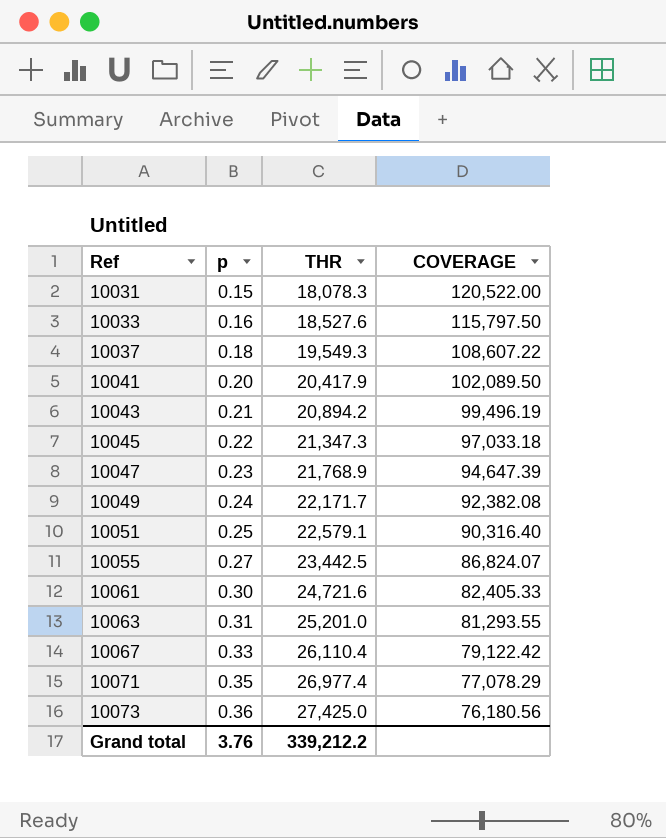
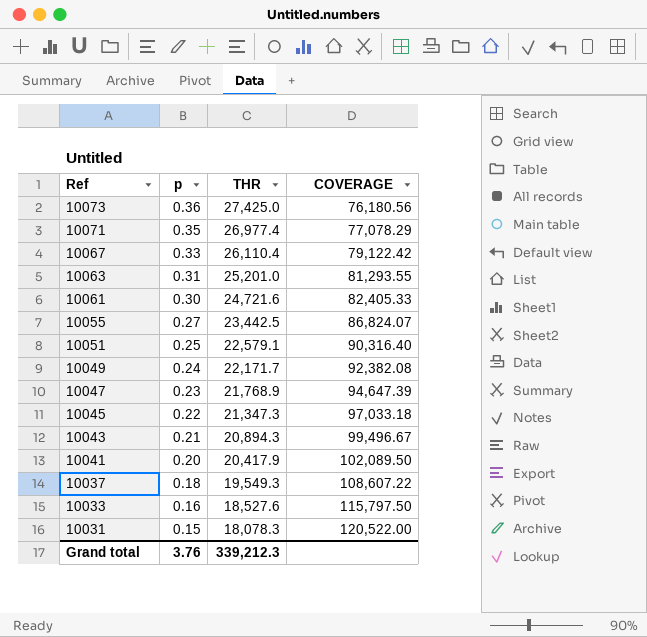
row order: Ref ascending -> Ref descending
10043 | THR: 20,894.2 -> 20,894.3
10043 | COVERAGE: 99,496.19 -> 99,496.67
Grand total | THR: 339,212.2 -> 339,212.3

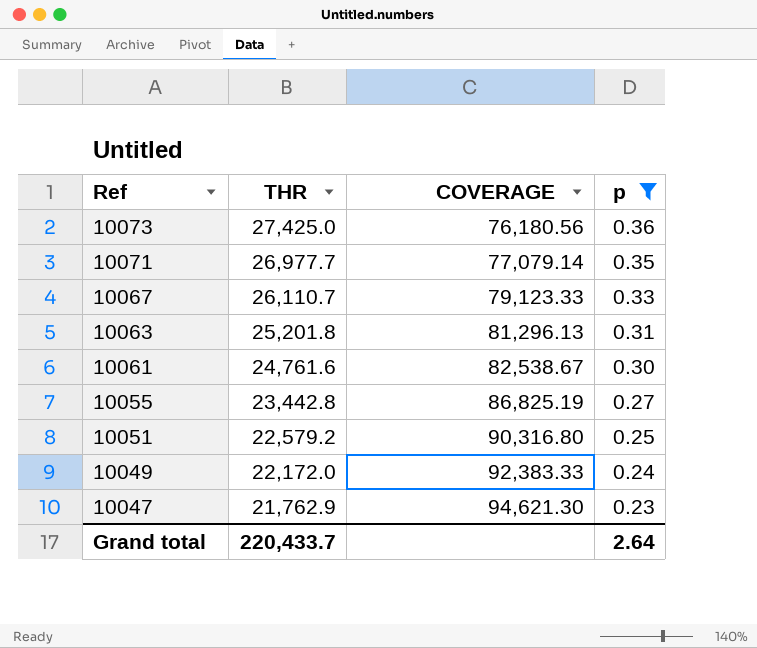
filter: none -> p >= 0.23
column p | position: 2 -> 4
10071 | THR: 26,977.4 -> 26,977.7
10071 | COVERAGE: 77,078.29 -> 77,079.14
10067 | THR: 26,110.4 -> 26,110.7
10067 | COVERAGE: 79,122.42 -> 79,123.33
10063 | THR: 25,201.0 -> 25,201.8
10063 | COVERAGE: 81,293.55 -> 81,296.13
10061 | THR: 24,721.6 -> 24,761.6
10061 | COVERAGE: 82,405.33 -> 82,538.67
10055 | THR: 23,442.5 -> 23,442.8
10055 | COVERAGE: 86,824.07 -> 86,825.19
10051 | THR: 22,579.1 -> 22,579.2
10051 | COVERAGE: 90,316.40 -> 90,316.80
10049 | THR: 22,171.7 -> 22,172.0
10049 | COVERAGE: 92,382.08 -> 92,383.33
10047 | THR: 21,768.9 -> 21,762.9
10047 | COVERAGE: 94,647.39 -> 94,621.30
Grand total | THR: 339,212.3 -> 220,433.7
Grand total | p: 3.76 -> 2.64

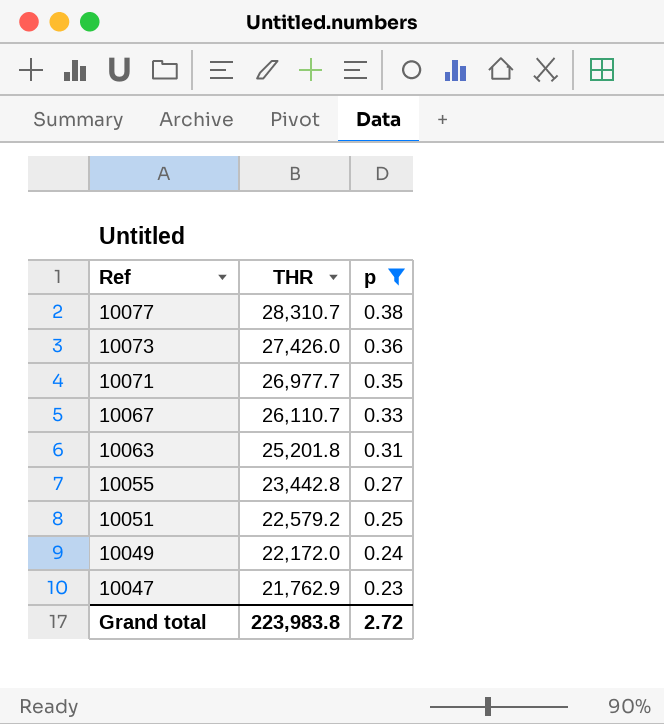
column COVERAGE | formula: [THR] / [p] -> none
row 10061: 24,761.6 | 82,538.67 | 0.30 -> none
row 10077: none -> 28,310.7 | 0.38
10073 | THR: 27,425.0 -> 27,426.0
Grand total | THR: 220,433.7 -> 223,983.8
Grand total | p: 2.64 -> 2.72

